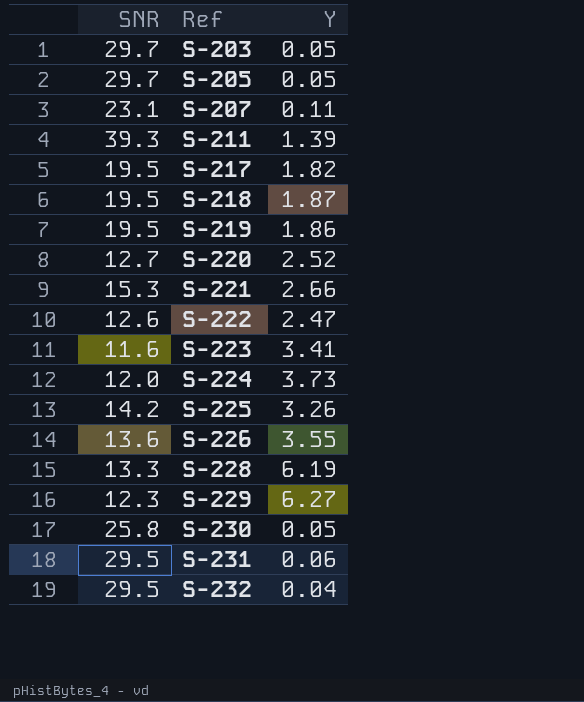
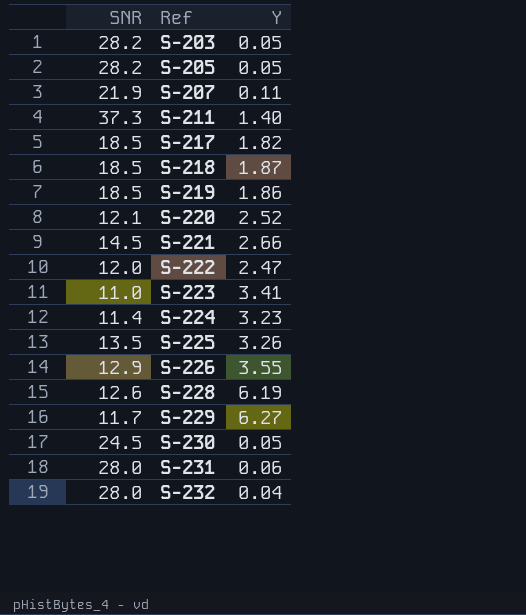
S-203 | SNR: 29.7 -> 28.2
S-205 | SNR: 29.7 -> 28.2
S-207 | SNR: 23.1 -> 21.9
S-211 | SNR: 39.3 -> 37.3
S-211 | Y: 1.39 -> 1.40
S-217 | SNR: 19.5 -> 18.5
S-218 | SNR: 19.5 -> 18.5
S-219 | SNR: 19.5 -> 18.5
S-220 | SNR: 12.7 -> 12.1
S-221 | SNR: 15.3 -> 14.5
S-222 | SNR: 12.6 -> 12.0
S-223 | SNR: 11.6 -> 11.0
S-224 | SNR: 12.0 -> 11.4
S-224 | Y: 3.73 -> 3.23
S-225 | SNR: 14.2 -> 13.5
S-226 | SNR: 13.6 -> 12.9
S-228 | SNR: 13.3 -> 12.6
S-229 | SNR: 12.3 -> 11.7
S-230 | SNR: 25.8 -> 24.5
S-231 | SNR: 29.5 -> 28.0
S-232 | SNR: 29.5 -> 28.0

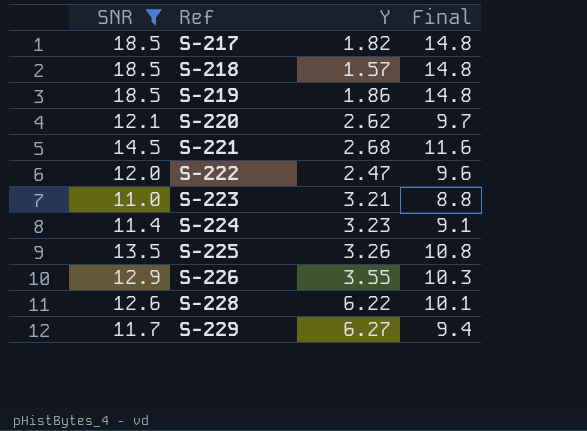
filter: none -> SNR <= 18.5
column Final | formula: none -> [SNR] * 0.8
S-218 | Y: 1.87 -> 1.57
S-220 | Y: 2.52 -> 2.62
S-221 | Y: 2.66 -> 2.68
S-223 | Y: 3.41 -> 3.21
S-228 | Y: 6.19 -> 6.22

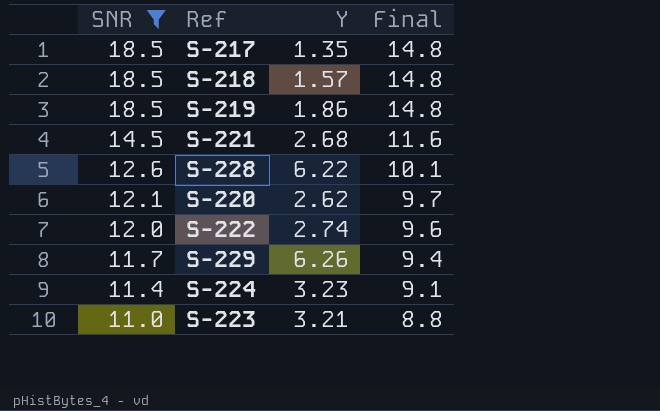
row order: Ref ascending -> SNR descending
row S-225: 13.5 | 3.26 | 10.8 -> none
row S-226: 12.9 | 3.55 | 10.3 -> none
S-217 | Y: 1.82 -> 1.35
S-222 | Y: 2.47 -> 2.74
S-229 | Y: 6.27 -> 6.26

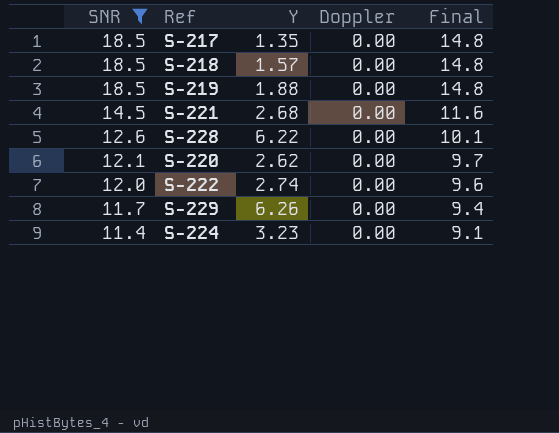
column Doppler | position: none -> 4
row S-223: 11.0 | 3.21 | 8.8 -> none
S-219 | Y: 1.86 -> 1.88

